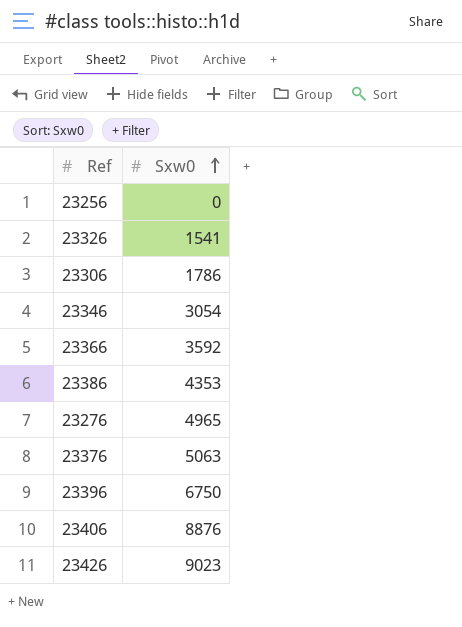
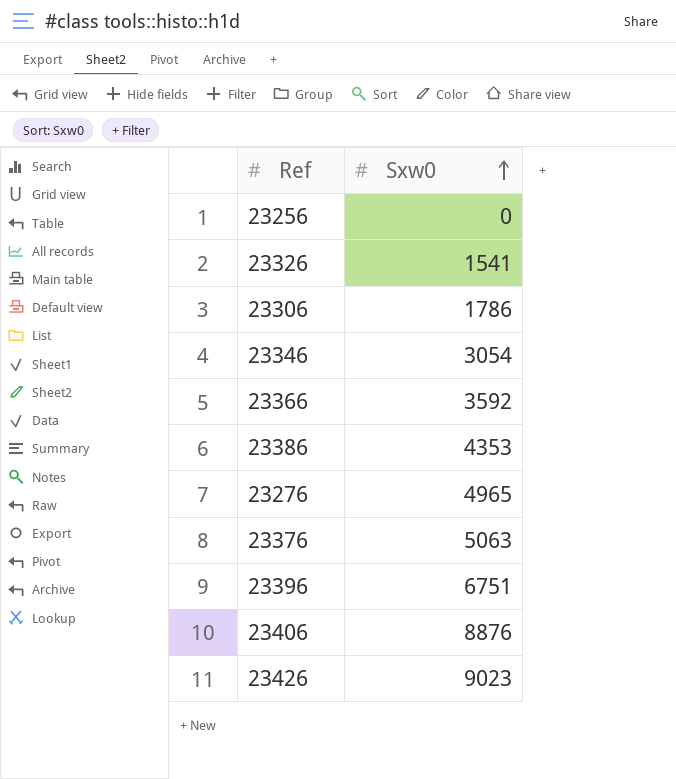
23396 | Sxw0: 6750 -> 6751

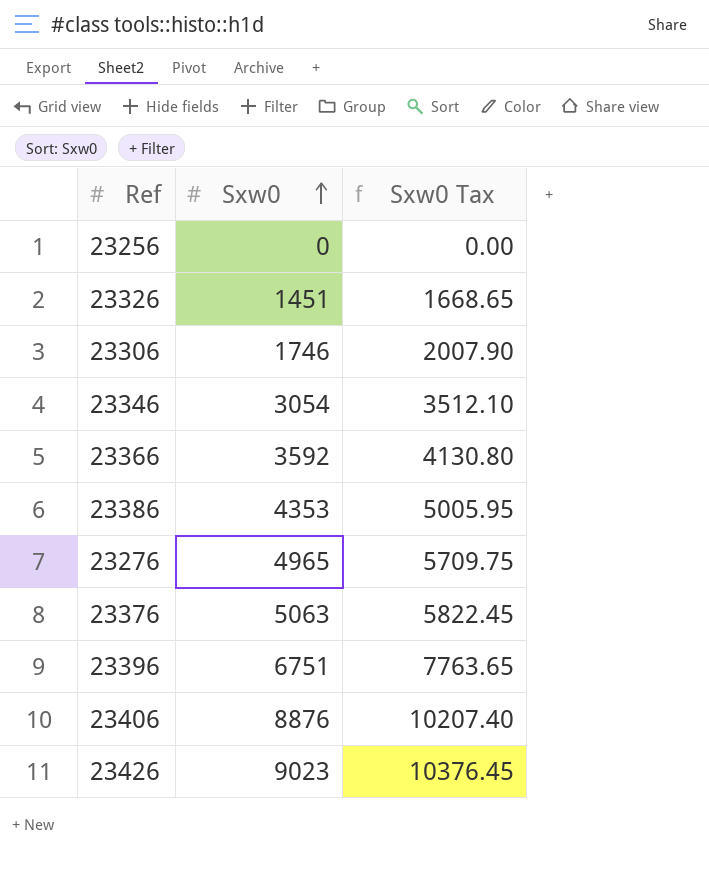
column Sxw0 Tax | formula: none -> [Sxw0] * 1.15
23326 | Sxw0: 1541 -> 1451
23306 | Sxw0: 1786 -> 1746

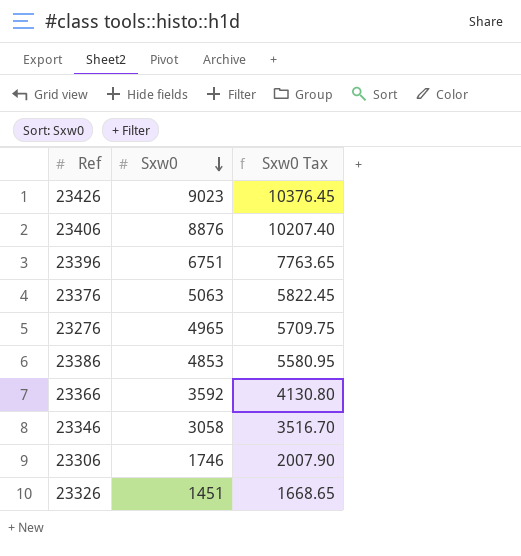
row order: Sxw0 ascending -> Sxw0 descending
row 23256: 0 | 0.00 -> none
23386 | Sxw0: 4353 -> 4853
23386 | Sxw0 Tax: 5005.95 -> 5580.95
23346 | Sxw0: 3054 -> 3058
23346 | Sxw0 Tax: 3512.10 -> 3516.70

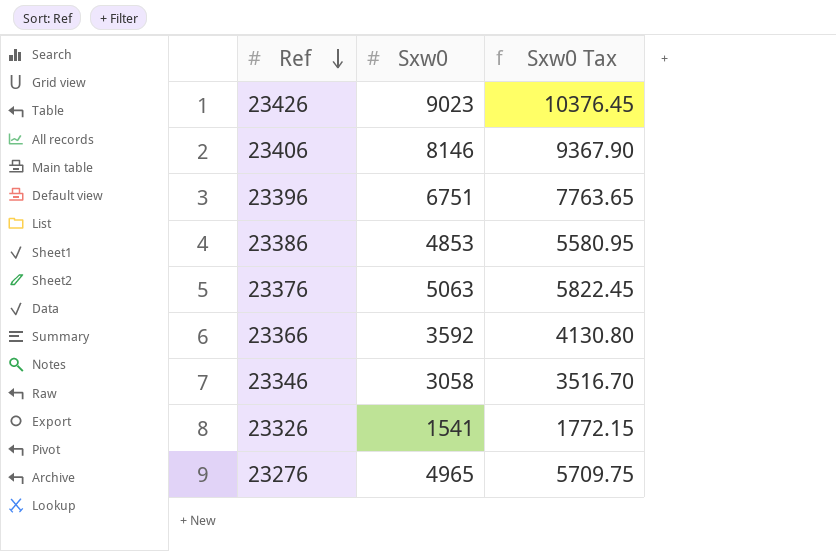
row order: Sxw0 descending -> Ref descending
row 23306: 1746 | 2007.90 -> none
23406 | Sxw0: 8876 -> 8146
23406 | Sxw0 Tax: 10207.40 -> 9367.90
23326 | Sxw0: 1451 -> 1541
23326 | Sxw0 Tax: 1668.65 -> 1772.15

